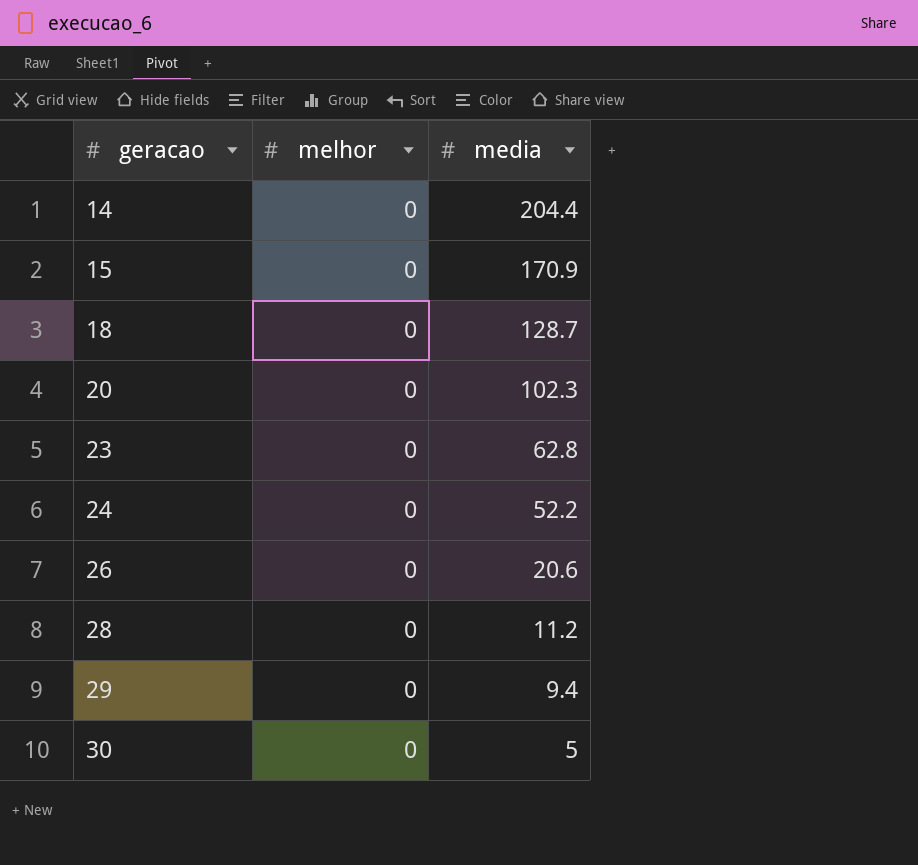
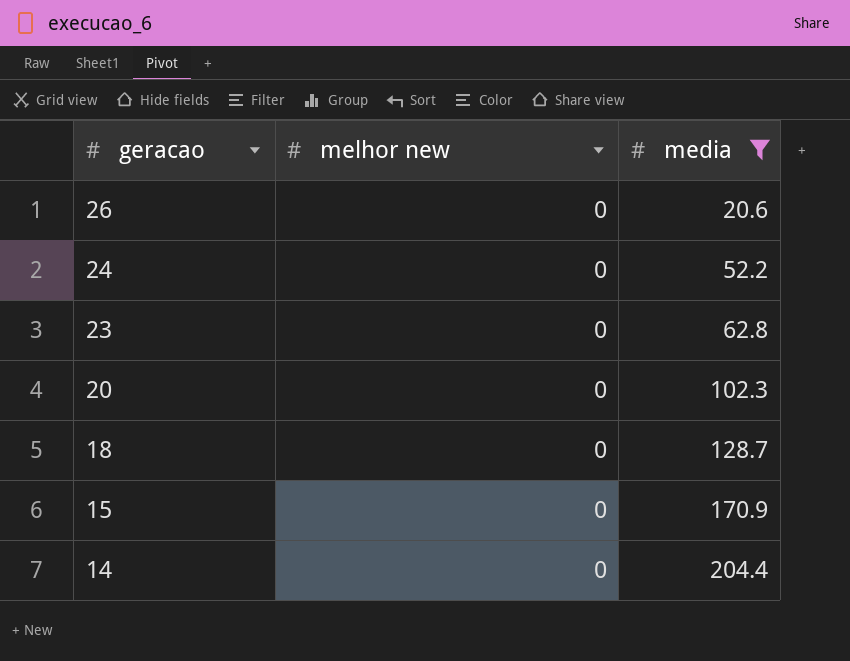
filter: none -> media >= 20.6
row order: geracao ascending -> geracao descending
column name: melhor -> melhor new

